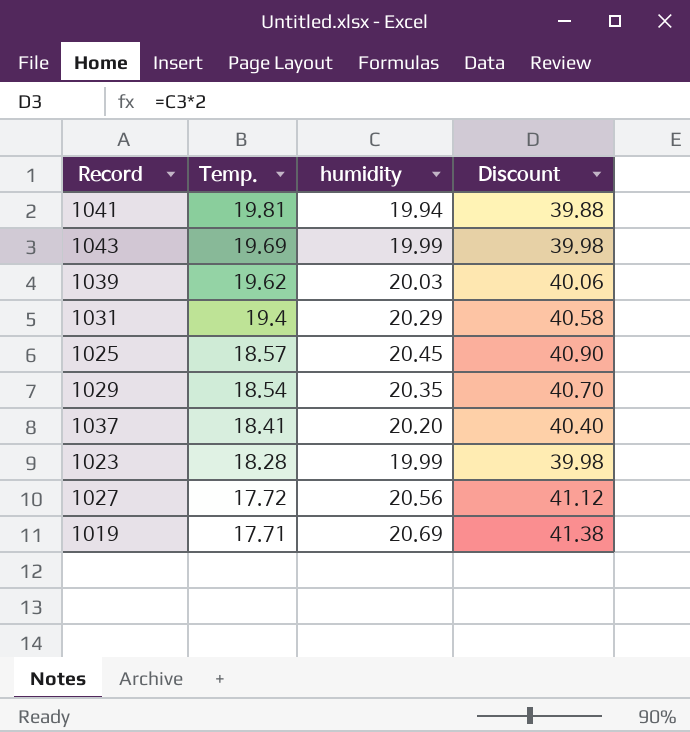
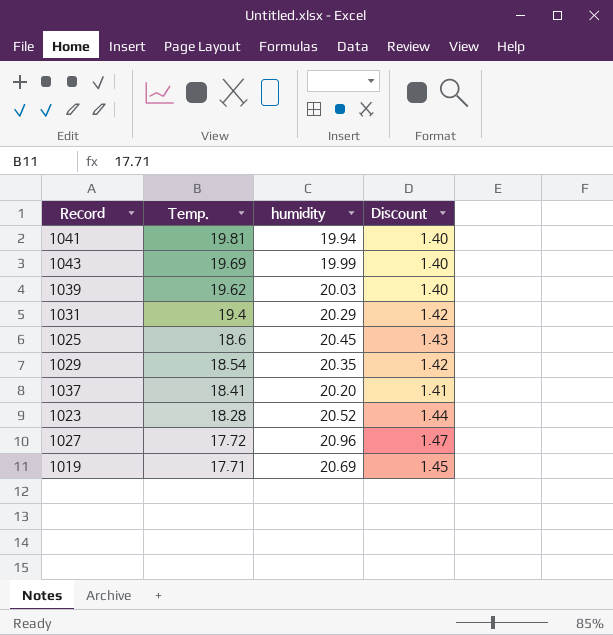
column Discount | formula: [humidity] * 2 -> [humidity] * 0.07
1025 | Temp.: 18.57 -> 18.6
1023 | humidity: 19.99 -> 20.52
1027 | humidity: 20.56 -> 20.96

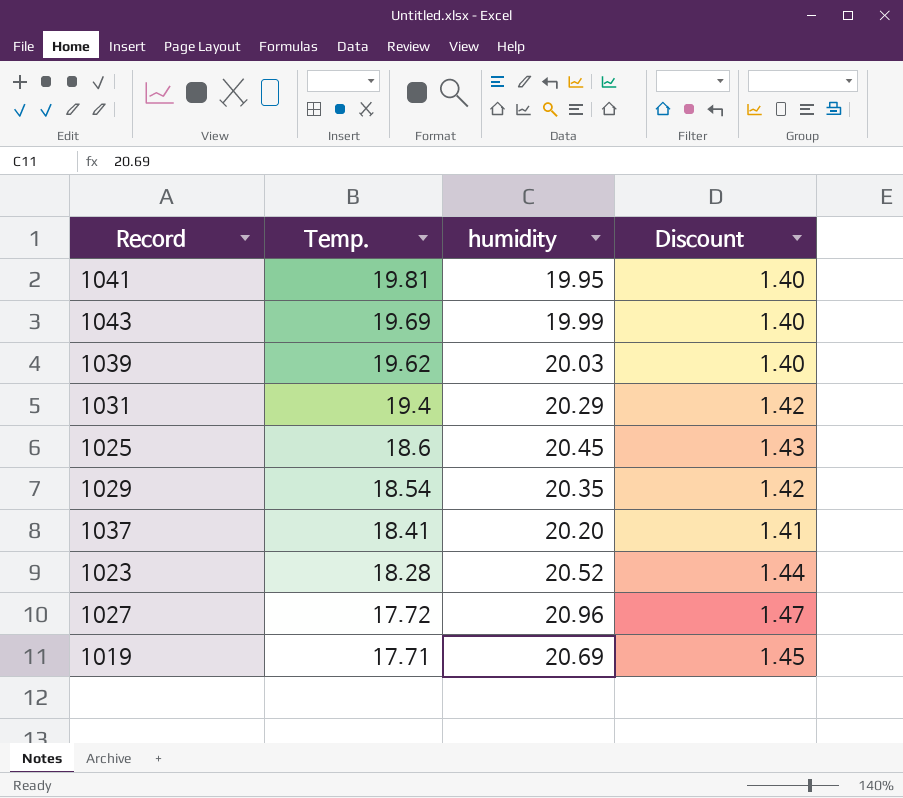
1041 | humidity: 19.94 -> 19.95

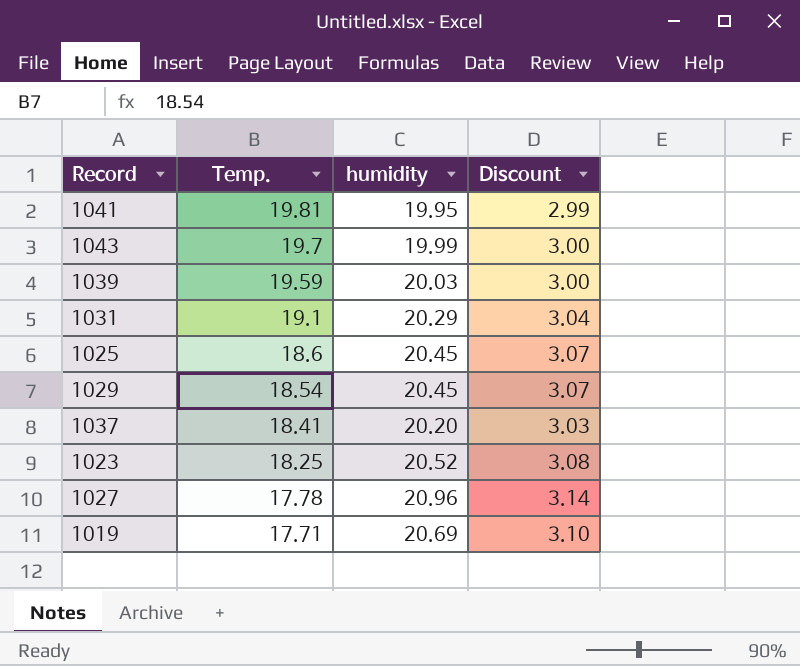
column Discount | formula: [humidity] * 0.07 -> [humidity] * 0.15
1043 | Temp.: 19.69 -> 19.7
1039 | Temp.: 19.62 -> 19.59
1031 | Temp.: 19.4 -> 19.1
1029 | humidity: 20.35 -> 20.45
1023 | Temp.: 18.28 -> 18.25
1027 | Temp.: 17.72 -> 17.78

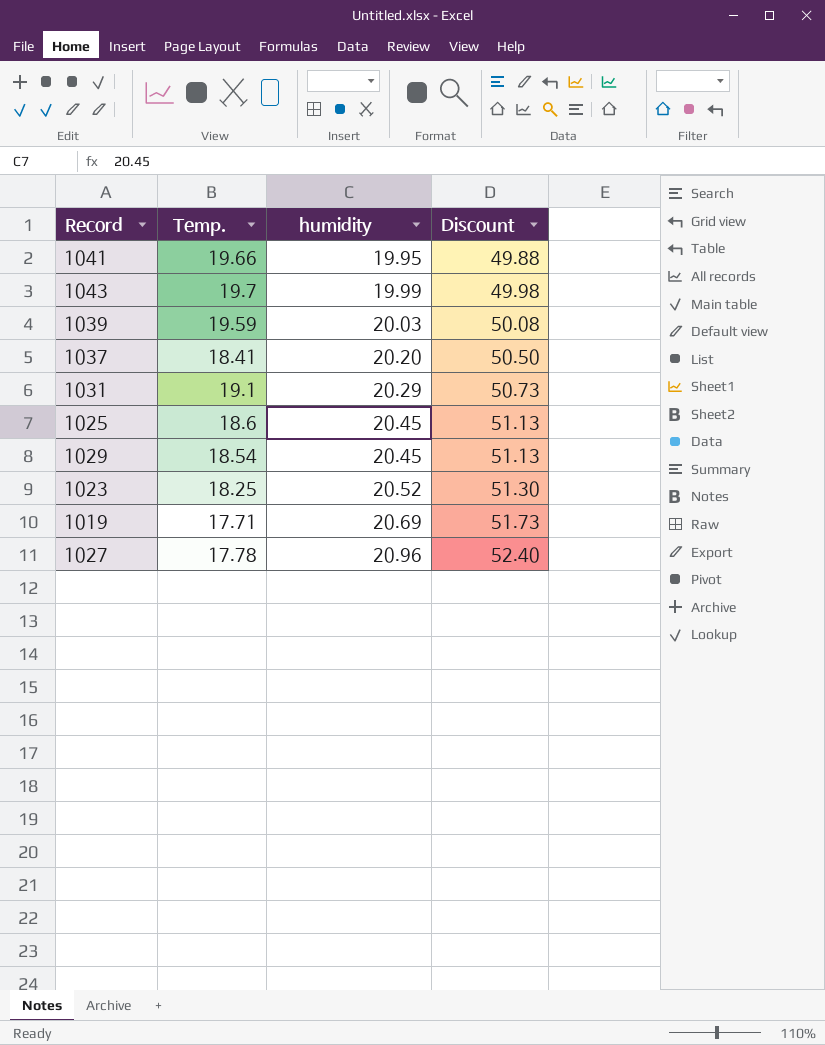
row order: Temp. descending -> humidity ascending
column Discount | formula: [humidity] * 0.15 -> [humidity] * 2.5
1041 | Temp.: 19.81 -> 19.66

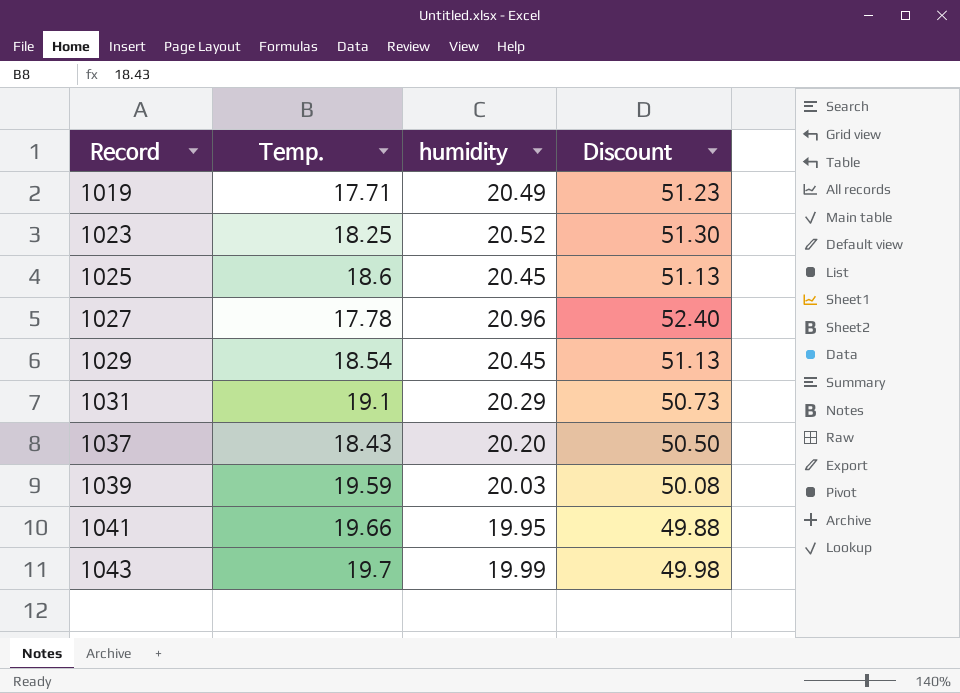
row order: humidity ascending -> Record ascending
1019 | humidity: 20.69 -> 20.49
1019 | Discount: 51.73 -> 51.23
1037 | Temp.: 18.41 -> 18.43

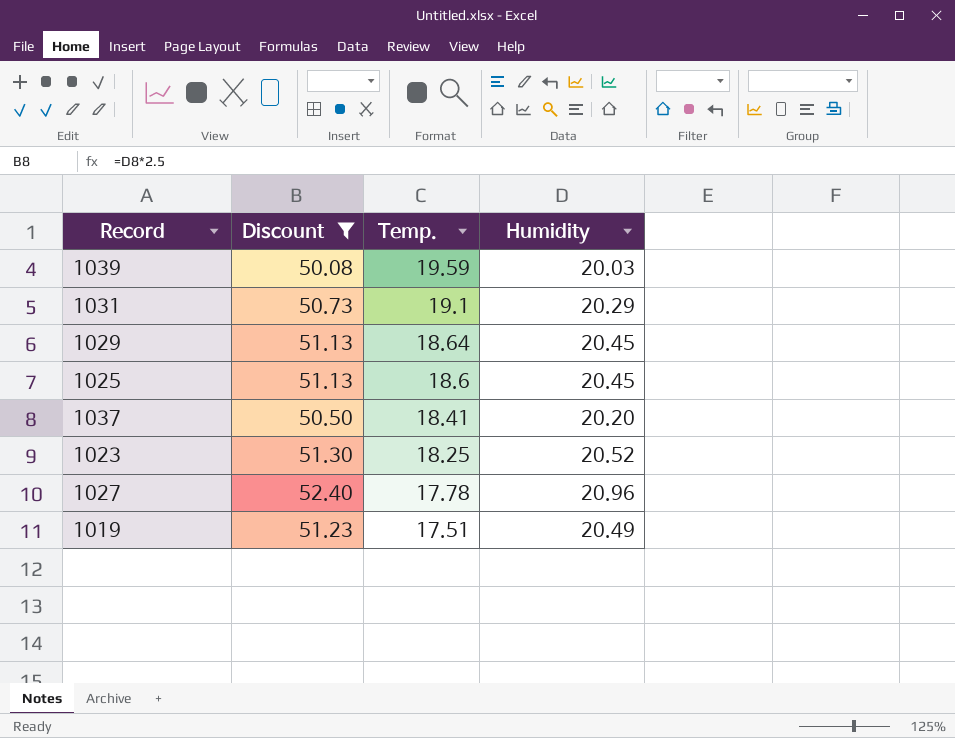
filter: none -> Discount >= 50.08
row order: Record ascending -> Temp. descending
column Discount | position: 4 -> 2
column name: humidity -> Humidity
1029 | Temp.: 18.54 -> 18.64
1037 | Temp.: 18.43 -> 18.41
1019 | Temp.: 17.71 -> 17.51

